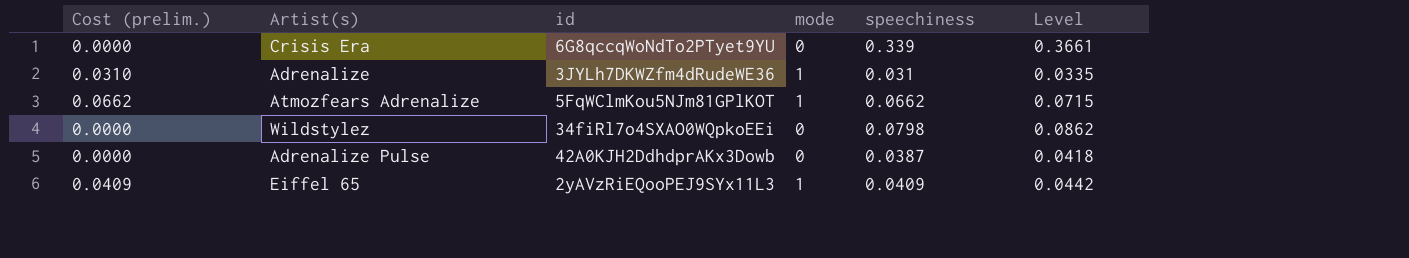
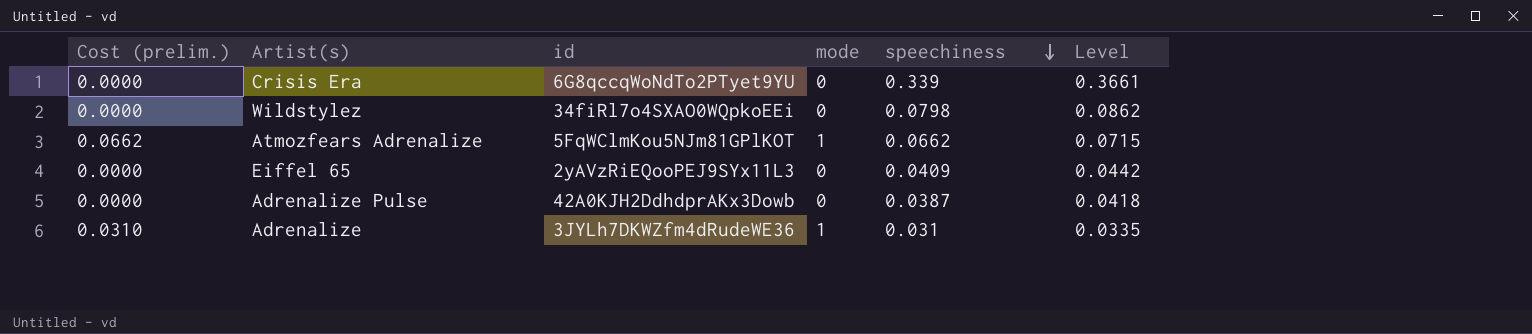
row order: none -> speechiness descending
Eiffel 65 | Cost (prelim.): 0.0409 -> 0.0000
Eiffel 65 | mode: 1 -> 0

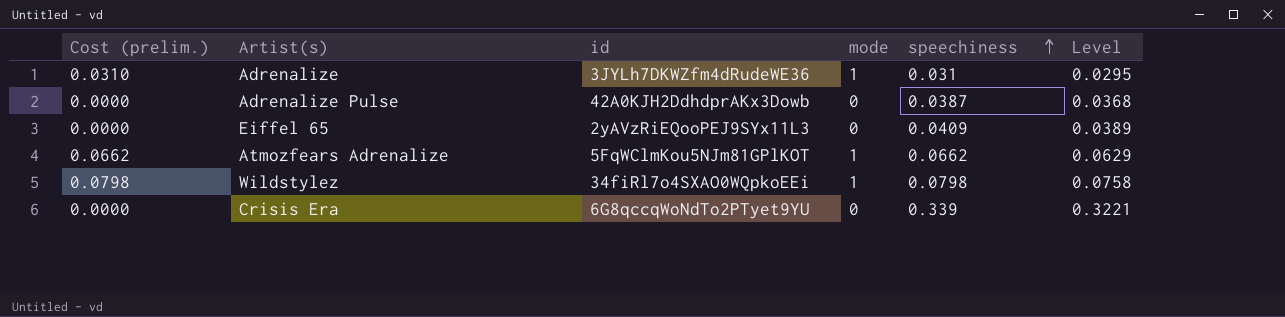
row order: speechiness descending -> speechiness ascending
column Level | formula: [speechiness] * 1.08 -> [speechiness] * 0.95
Wildstylez | Cost (prelim.): 0.0000 -> 0.0798
Wildstylez | mode: 0 -> 1

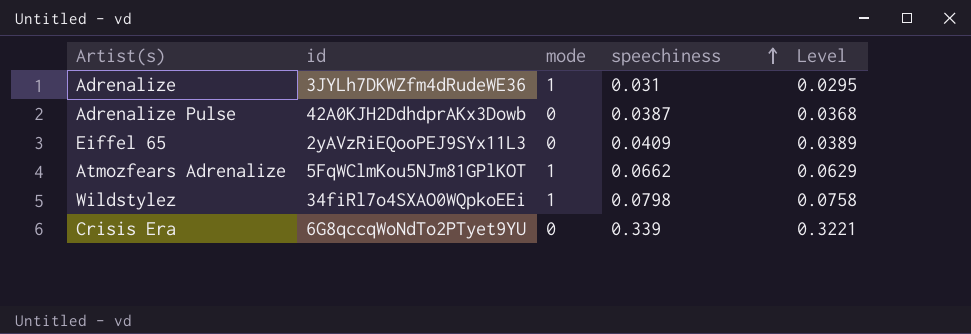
column Cost (prelim.) | formula: [mode] * [speechiness] -> none

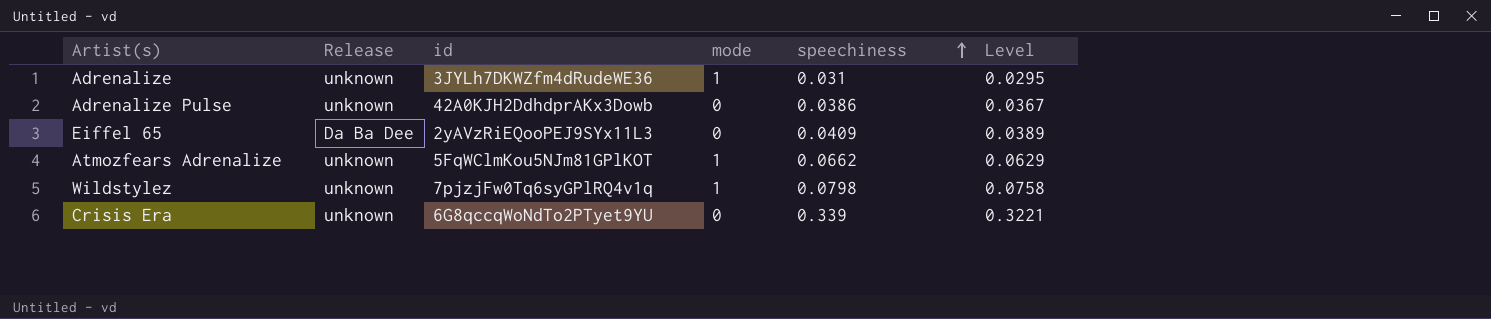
column Release | position: none -> 2
Adrenalize Pulse | speechiness: 0.0387 -> 0.0386
Adrenalize Pulse | Level: 0.0368 -> 0.0367
Wildstylez | id: 34fiRl7o4SXAO0WQpkoEEi -> 7pjzjFw0Tq6syGPlRQ4v1q

